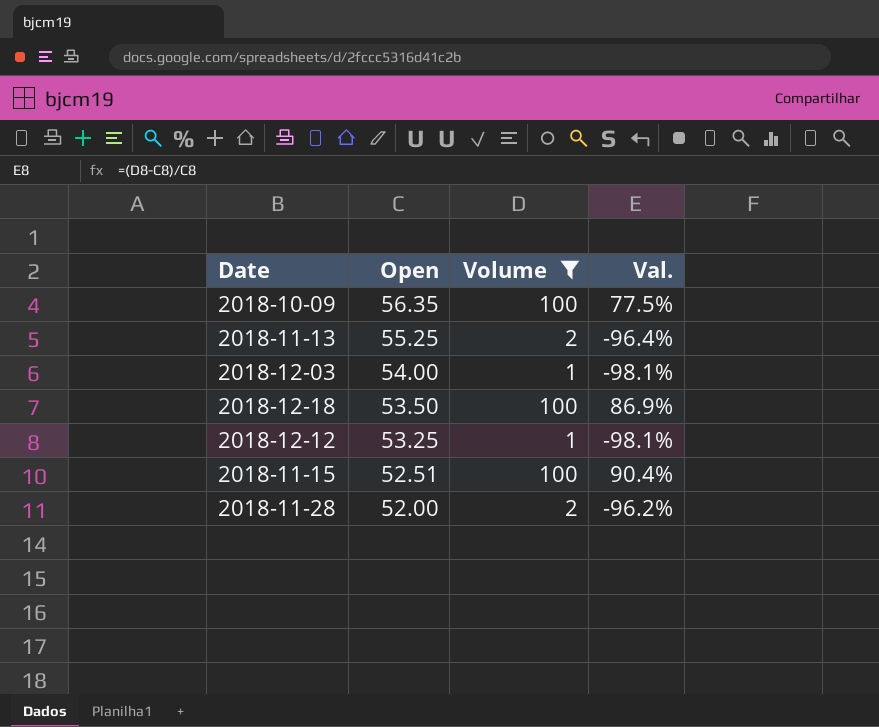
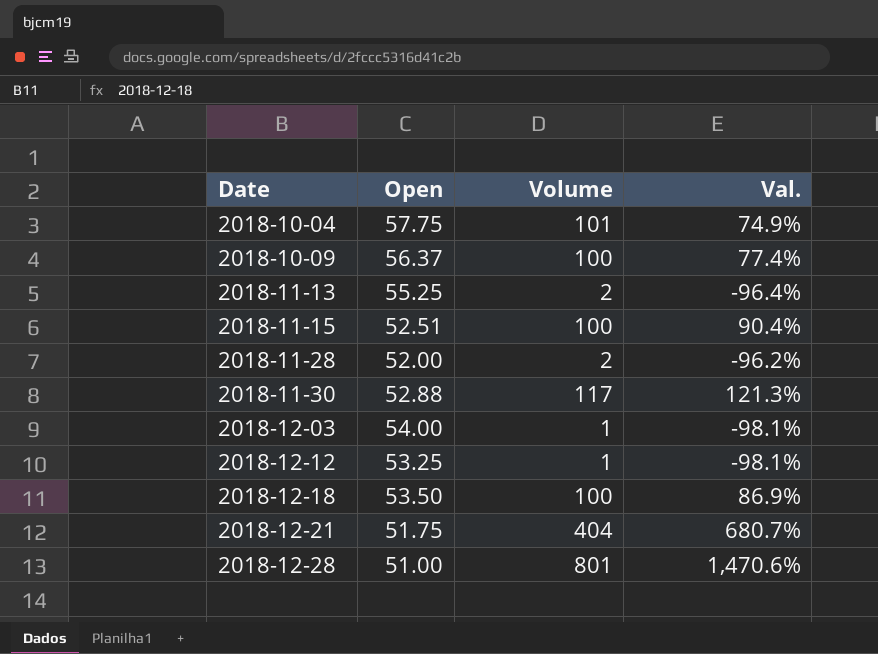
filter: Volume <= 100 -> none
row order: Open descending -> Date ascending
2018-10-09 | Open: 56.35 -> 56.37
2018-10-09 | Val.: 77.5% -> 77.4%

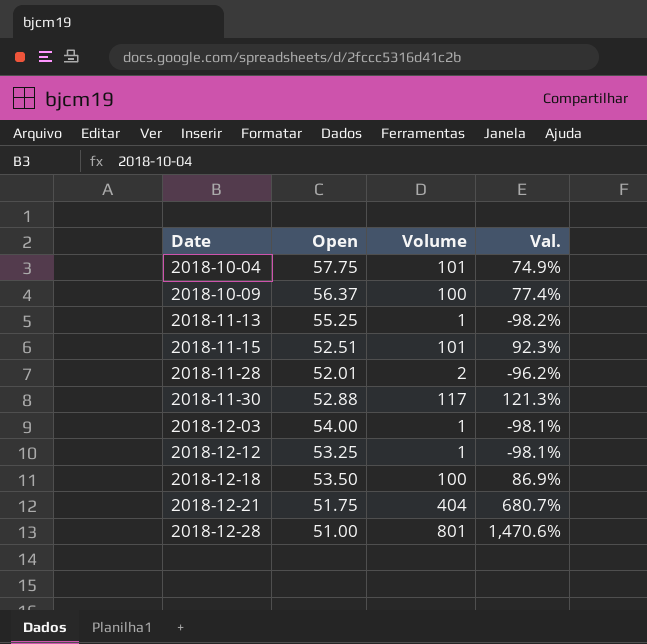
2018-11-13 | Volume: 2 -> 1
2018-11-13 | Val.: -96.4% -> -98.2%
2018-11-15 | Volume: 100 -> 101
2018-11-15 | Val.: 90.4% -> 92.3%
2018-11-28 | Open: 52.00 -> 52.01

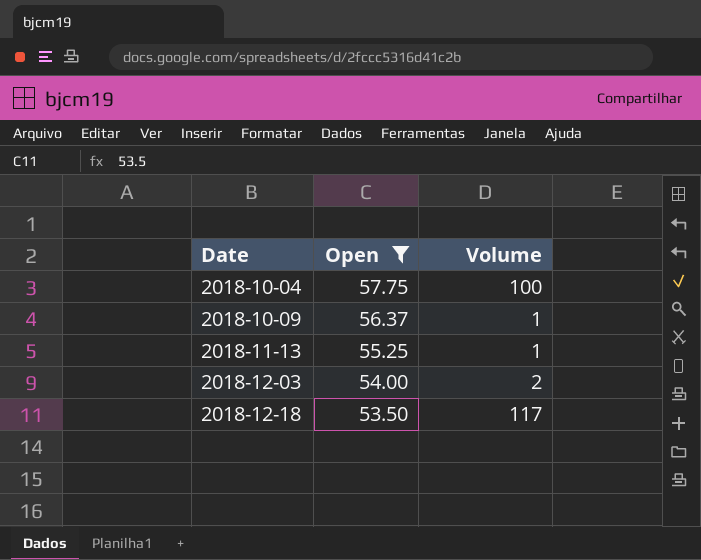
filter: none -> Open >= 53.50
column Val. | formula: ([Volume] - [Open]) / [Open] -> none
2018-10-04 | Volume: 101 -> 100
2018-10-09 | Volume: 100 -> 1
2018-12-03 | Volume: 1 -> 2
2018-12-18 | Volume: 100 -> 117

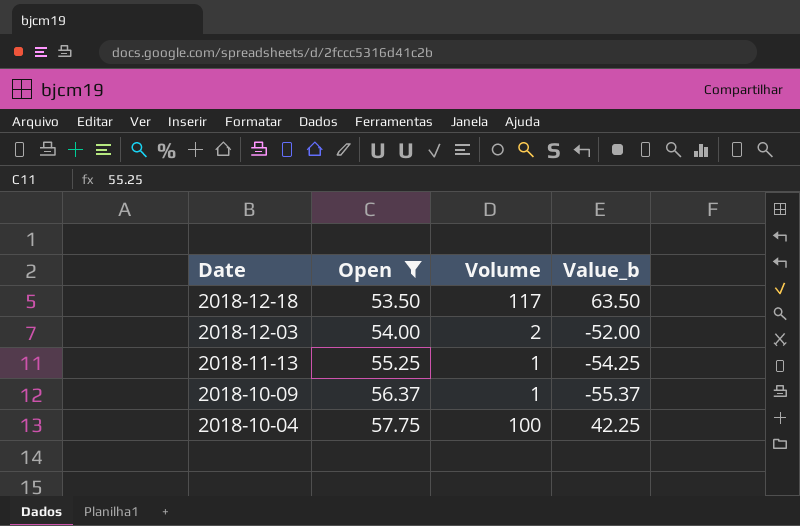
row order: Date ascending -> Date descending
column Value_b | formula: none -> [Volume] - [Open]

